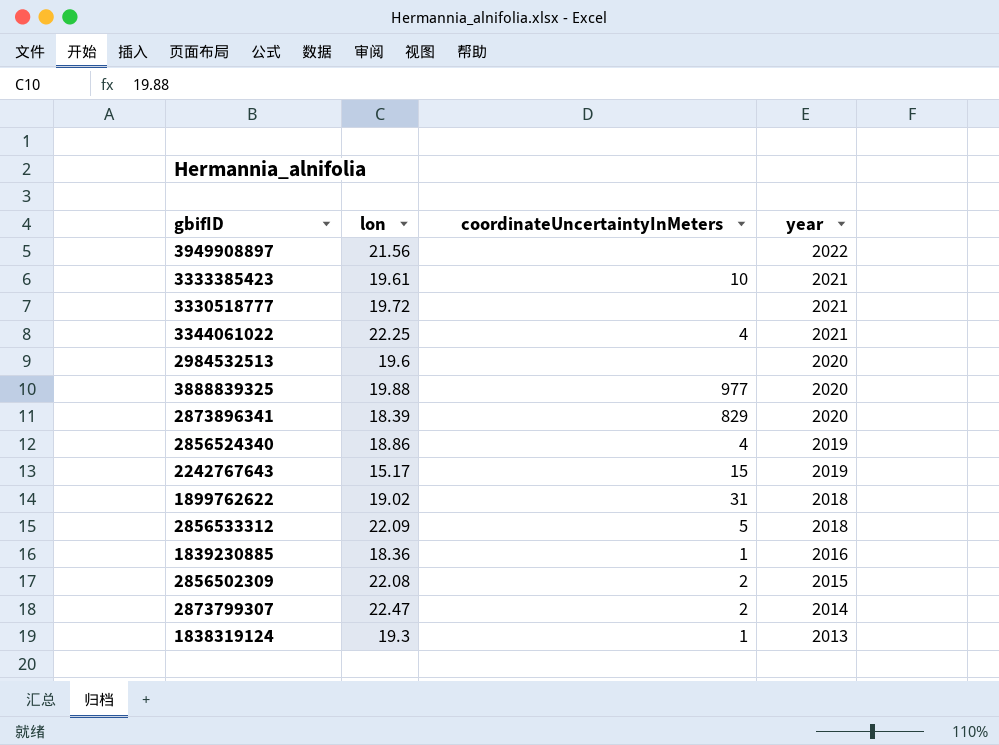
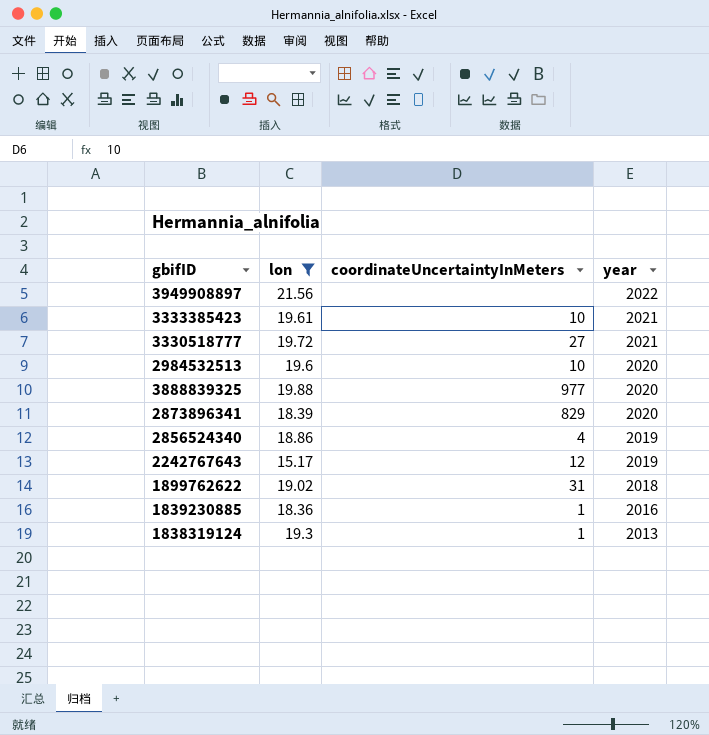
filter: none -> lon <= 21.56
3330518777 | coordinateUncertaintyInMeters: none -> 27
2984532513 | coordinateUncertaintyInMeters: none -> 10
2242767643 | coordinateUncertaintyInMeters: 15 -> 12

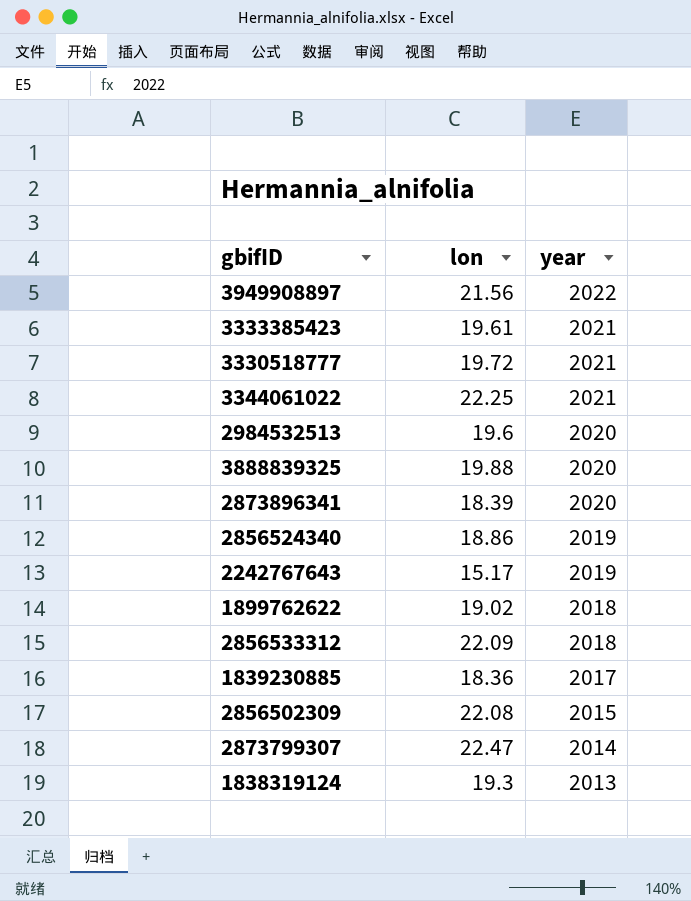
filter: lon <= 21.56 -> none
column coordinateUncertaintyInMeters | position: 3 -> none
1839230885 | year: 2016 -> 2017

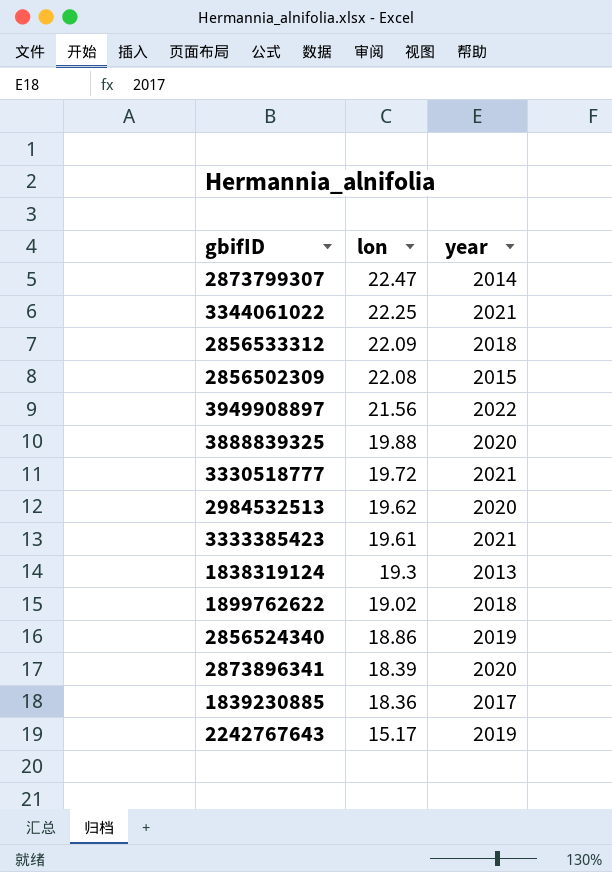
row order: year descending -> lon descending
2984532513 | lon: 19.6 -> 19.62

